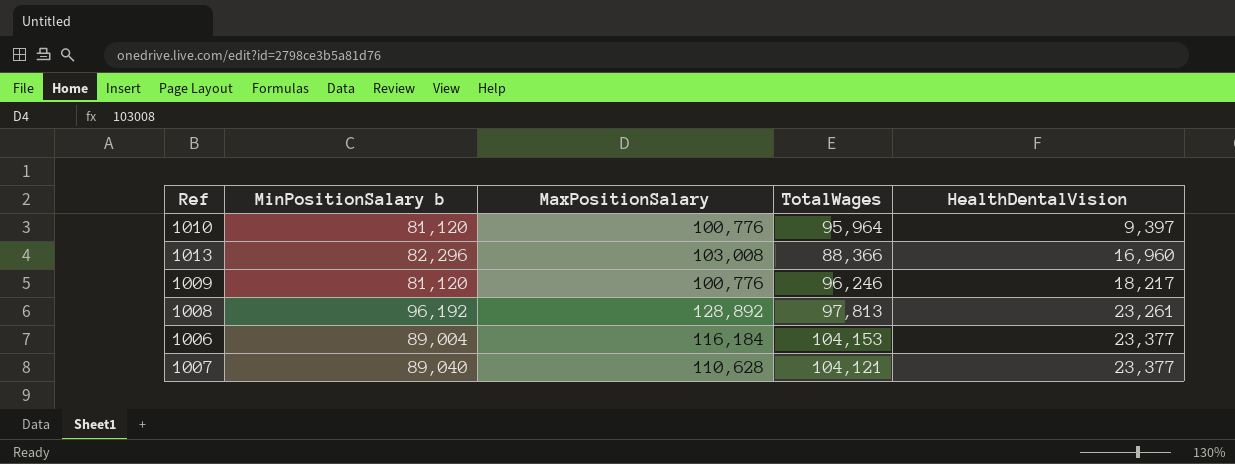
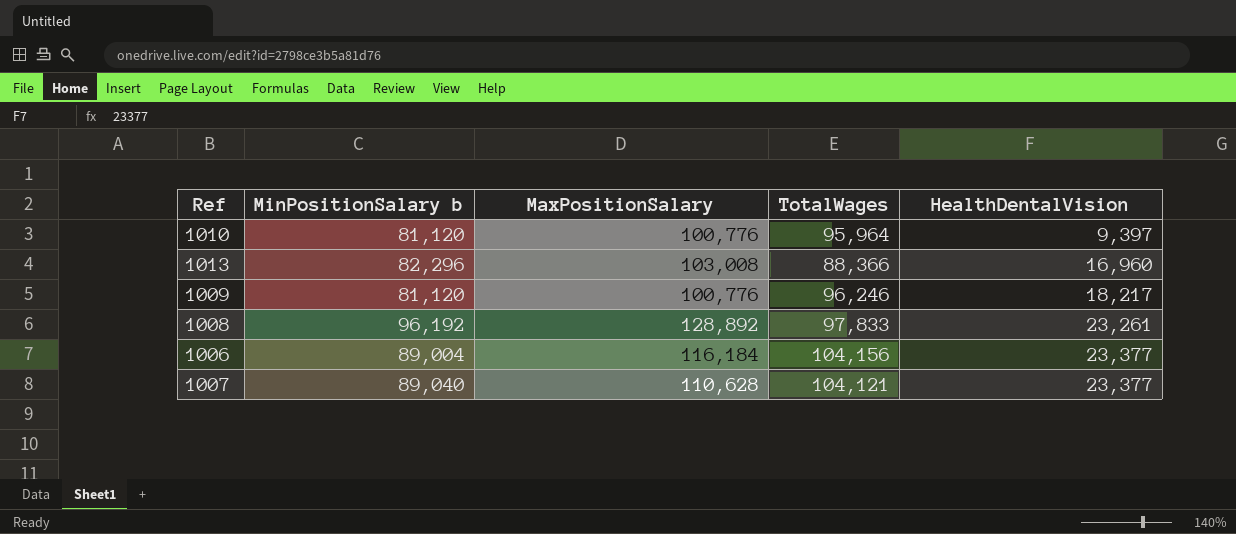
1008 | TotalWages: 97,813 -> 97,833
1006 | TotalWages: 104,153 -> 104,156

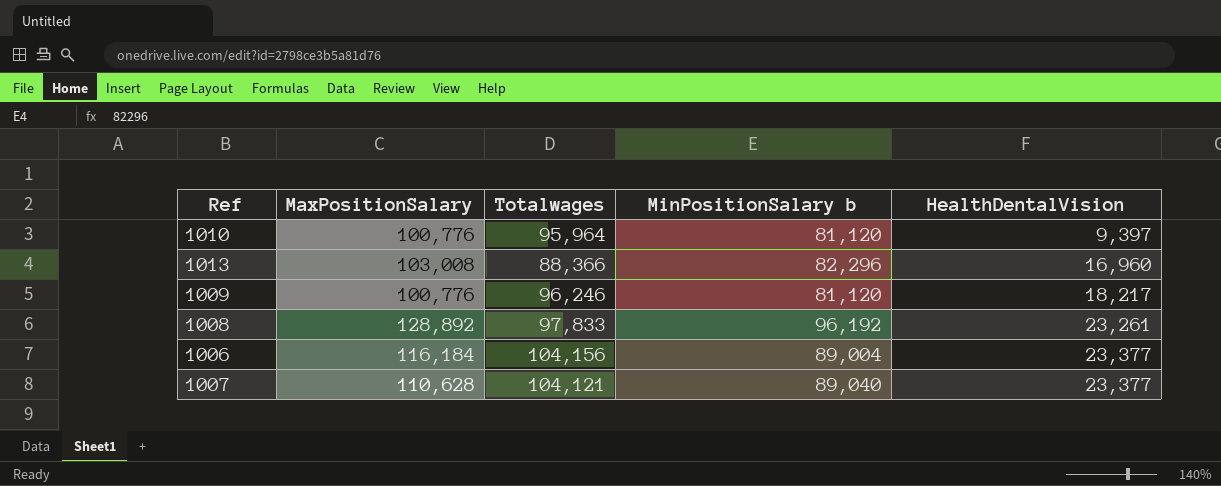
column name: TotalWages -> Totalwages
column MinPositionSalary b | position: 2 -> 4

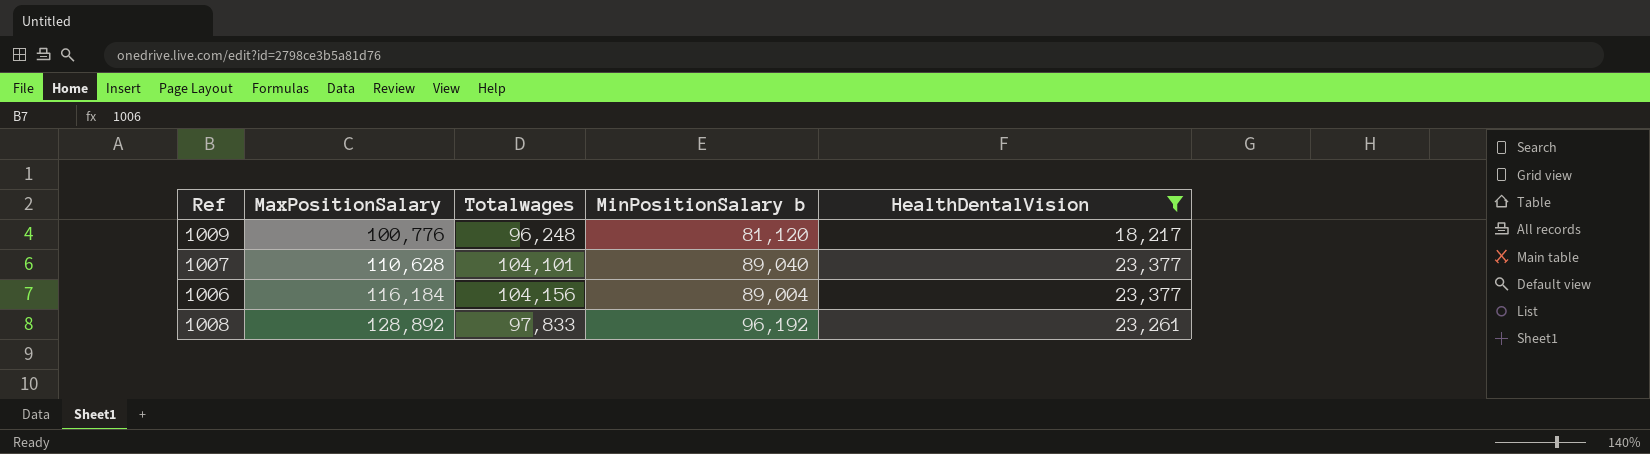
filter: none -> HealthDentalVision >= 18,217
row order: HealthDentalVision ascending -> MaxPositionSalary ascending
1009 | Totalwages: 96,246 -> 96,248
1007 | Totalwages: 104,121 -> 104,101

